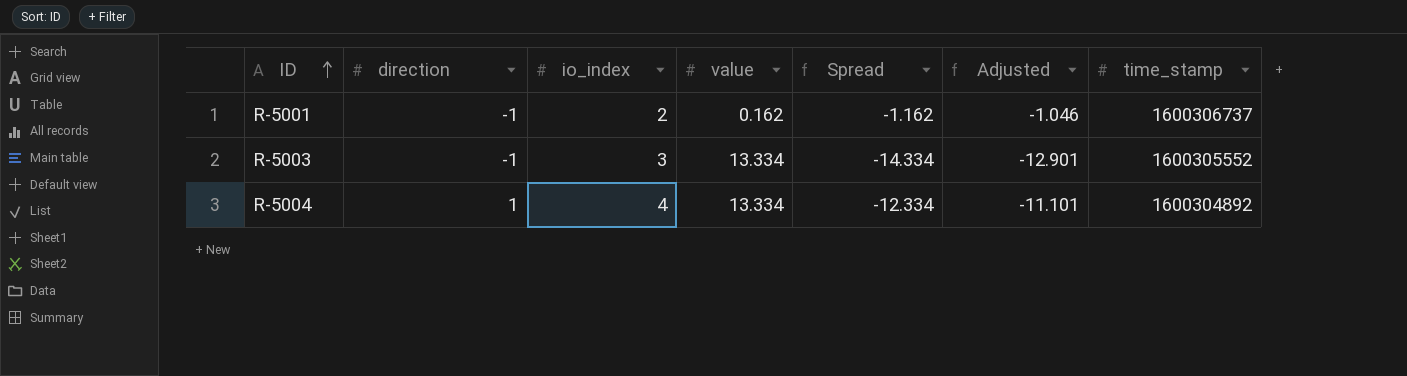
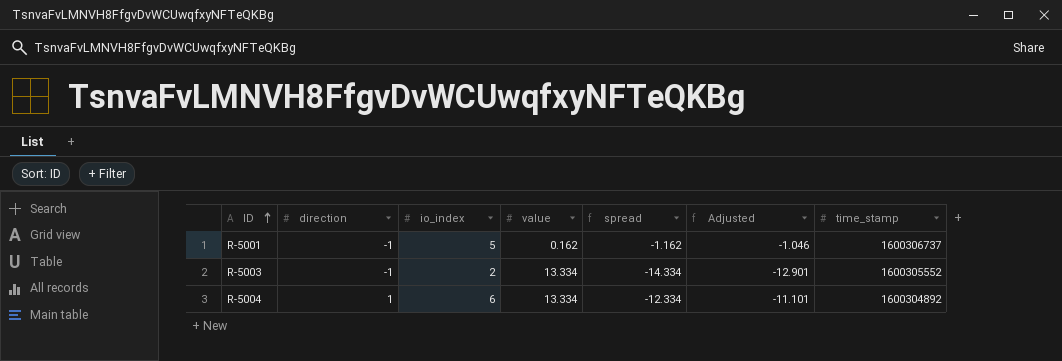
column name: Spread -> spread
R-5001 | io_index: 2 -> 5
R-5003 | io_index: 3 -> 2
R-5004 | io_index: 4 -> 6

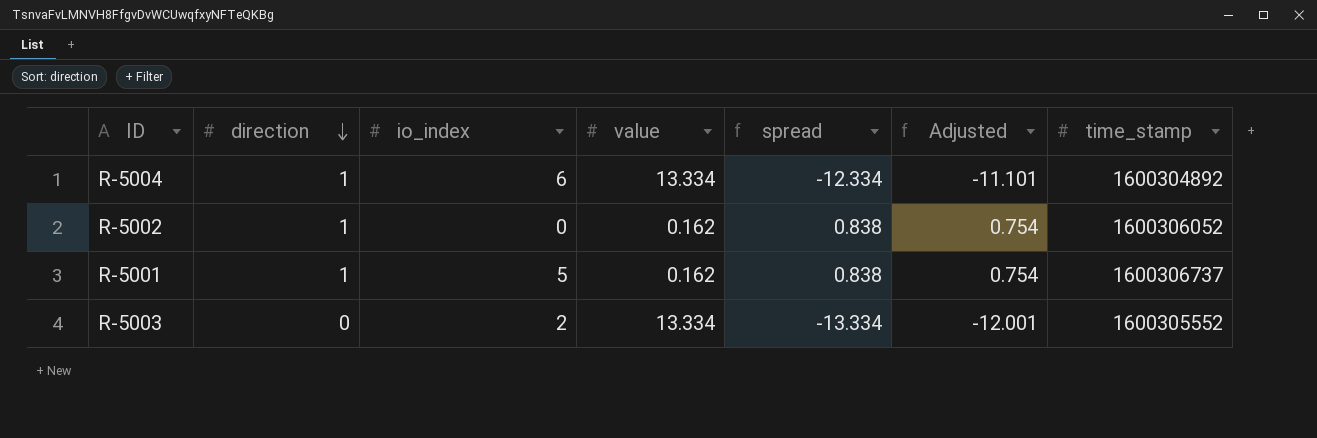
row order: ID ascending -> direction descending
row R-5002: none -> 1 | 0 | 0.162 | 0.838 | 0.754 | 1600306052
R-5001 | direction: -1 -> 1
R-5001 | spread: -1.162 -> 0.838
R-5001 | Adjusted: -1.046 -> 0.754
R-5003 | direction: -1 -> 0
R-5003 | spread: -14.334 -> -13.334
R-5003 | Adjusted: -12.901 -> -12.001

